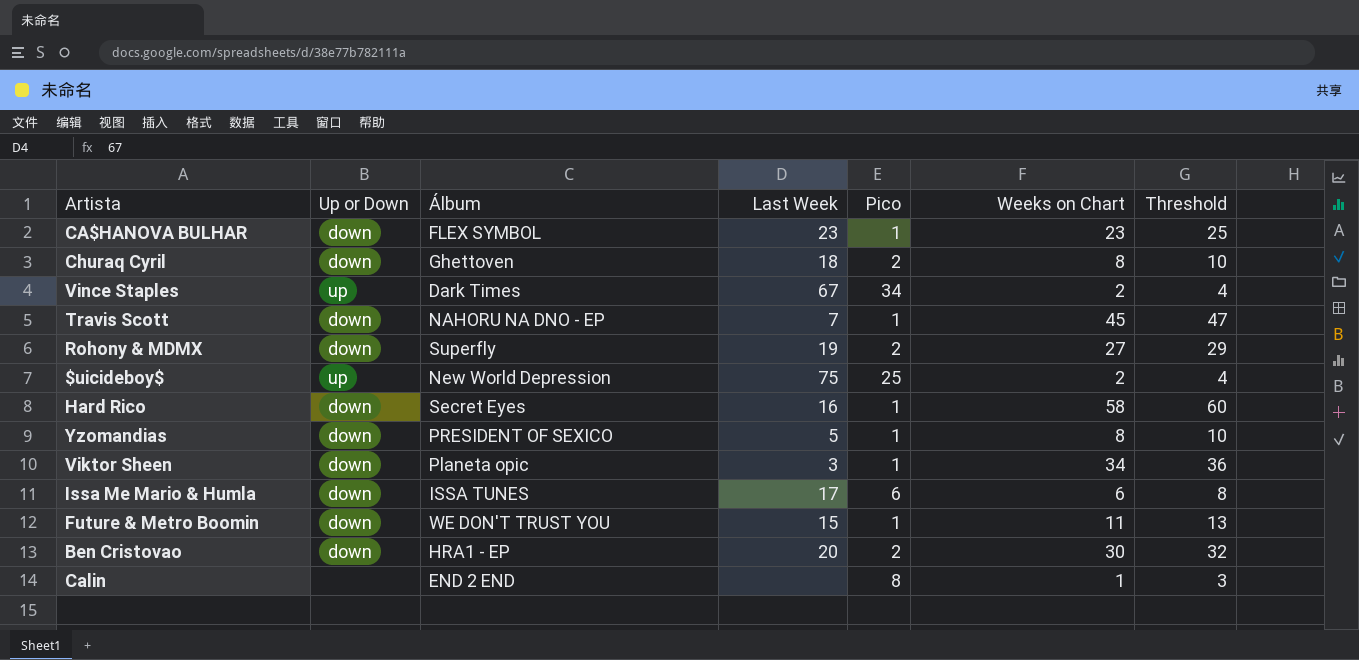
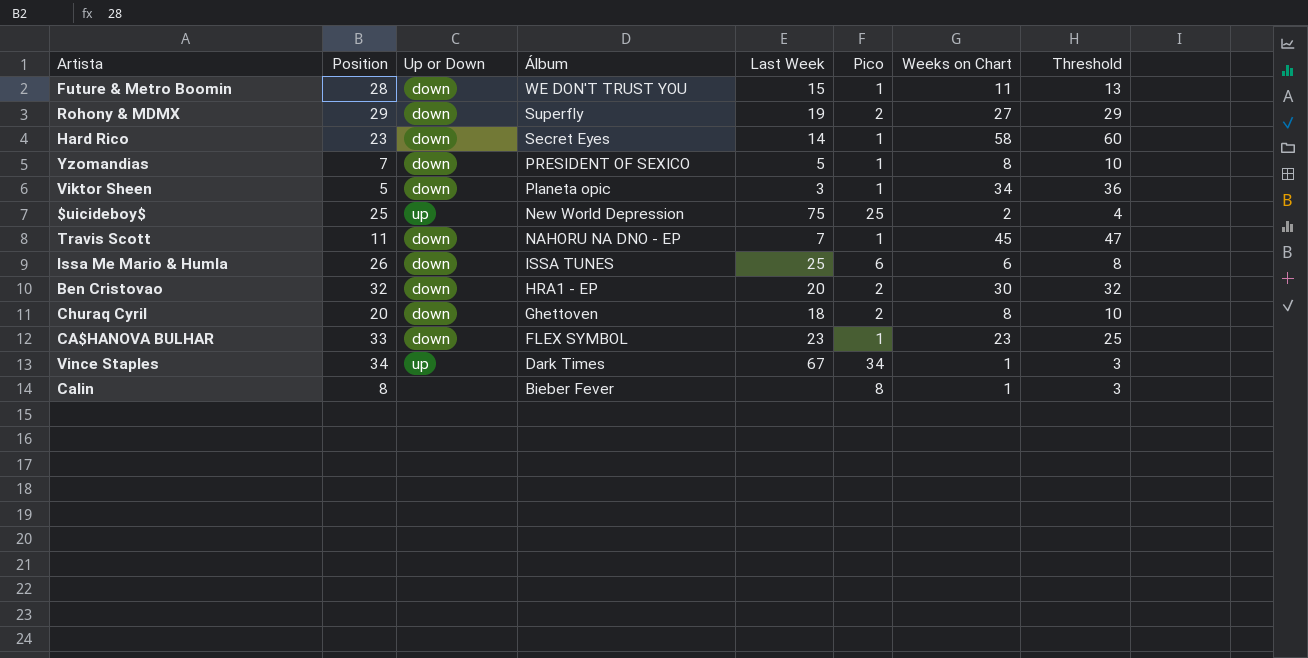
row order: none -> Álbum descending
column Position | position: none -> 2
Hard Rico | Last Week: 16 -> 14
Issa Me Mario & Humla | Last Week: 17 -> 25
Vince Staples | Weeks on Chart: 2 -> 1
Vince Staples | Threshold: 4 -> 3
Calin | Álbum: END 2 END -> Bieber Fever

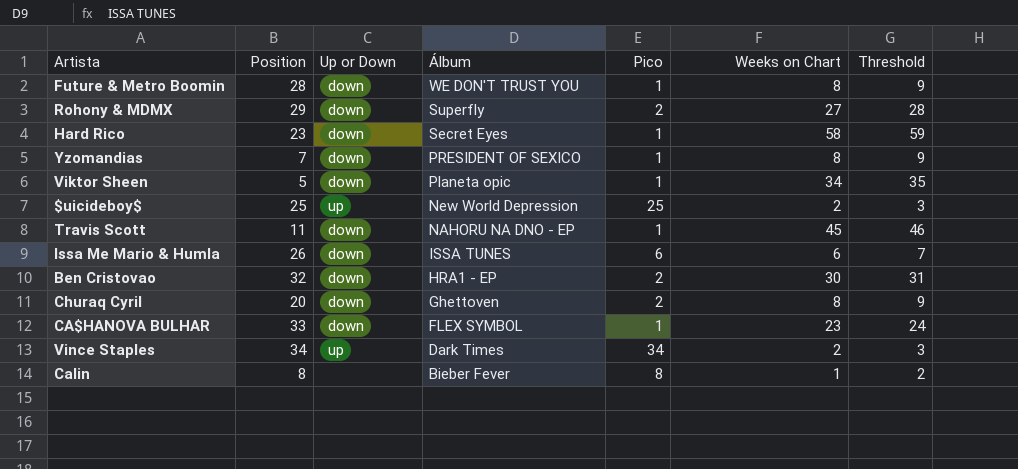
column Last Week | position: 5 -> none
column Threshold | formula: [Weeks on Chart] + 2 -> [Weeks on Chart] + 1
Future & Metro Boomin | Weeks on Chart: 11 -> 8
Vince Staples | Weeks on Chart: 1 -> 2

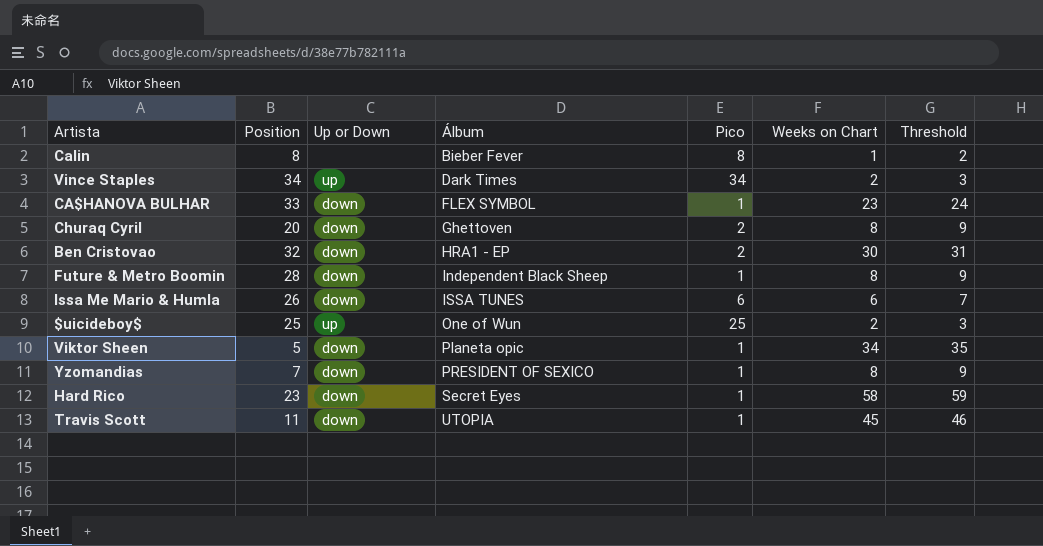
row order: Álbum descending -> Álbum ascending
row Rohony & MDMX: 29 | down | Superfly | 2 | 27 | 28 -> none
Future & Metro Boomin | Álbum: WE DON'T TRUST YOU -> Independent Black Sheep
$uicideboy$ | Álbum: New World Depression -> One of Wun
Travis Scott | Álbum: NAHORU NA DNO - EP -> UTOPIA

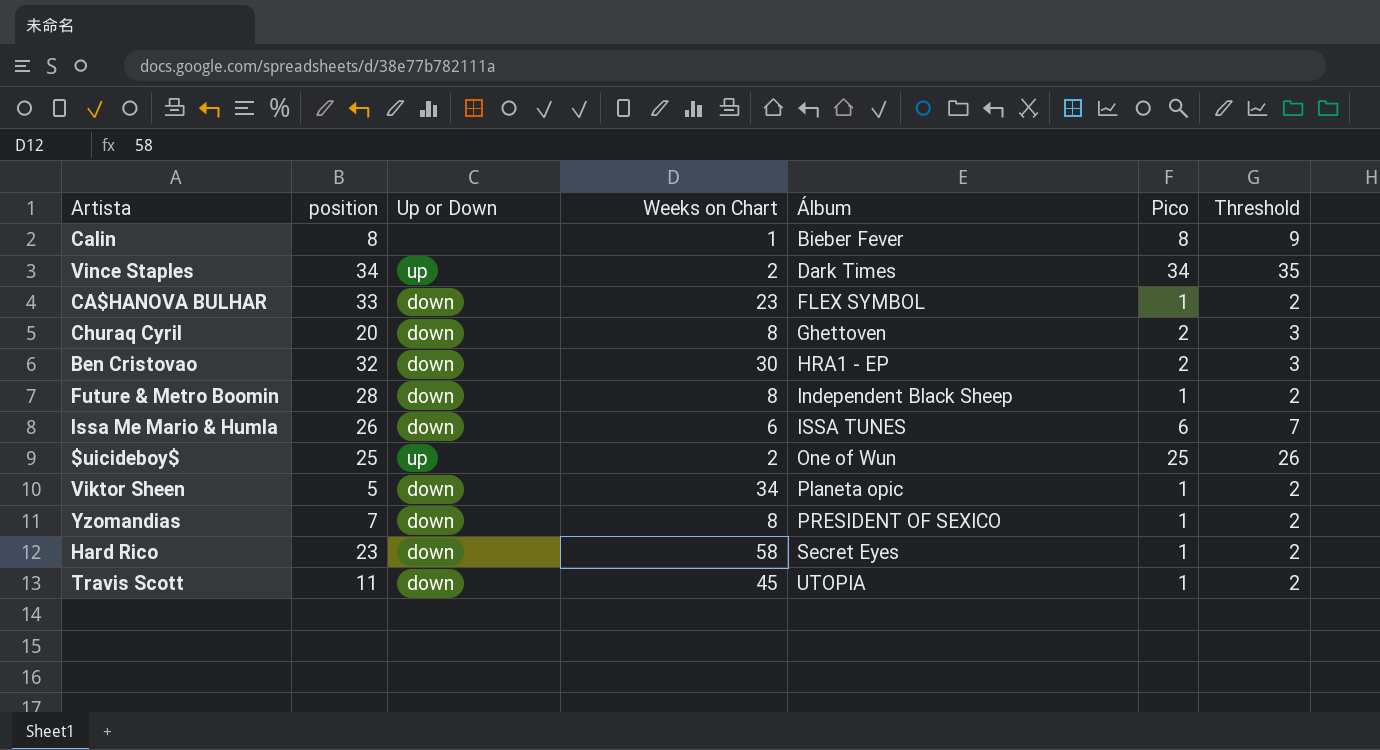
column name: Position -> position
column Weeks on Chart | position: 6 -> 4
column Threshold | formula: [Weeks on Chart] + 1 -> [Pico] + 1

